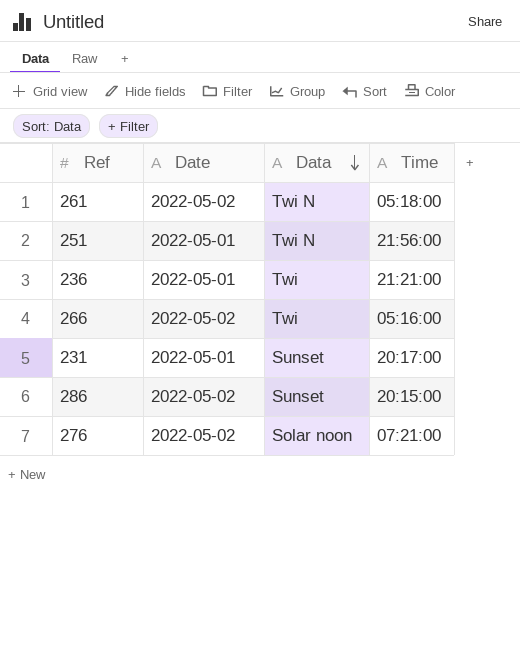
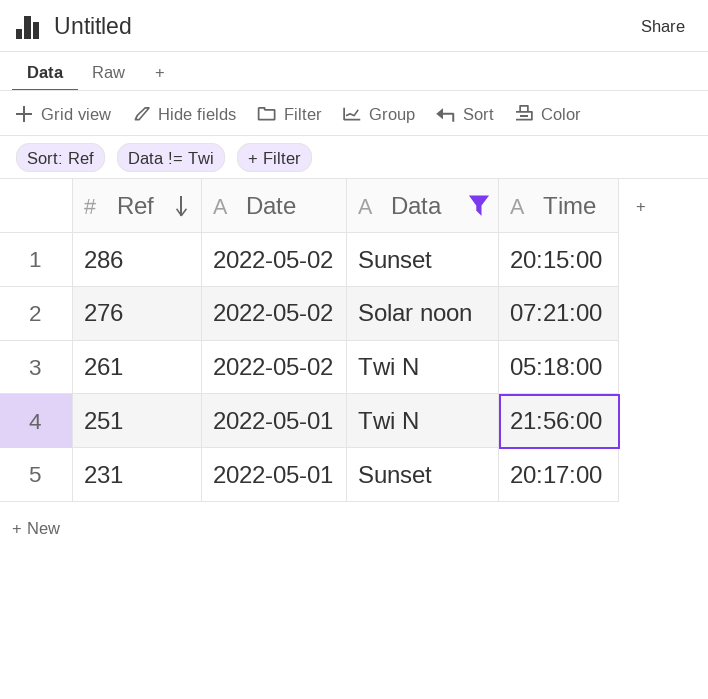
filter: none -> Data != Twi
row order: Data descending -> Ref descending

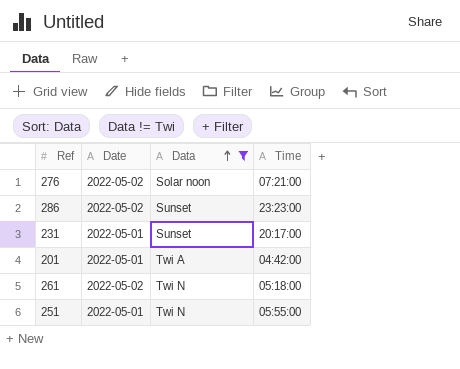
row order: Ref descending -> Data ascending
286 | Time: 20:15:00 -> 23:23:00
row 201: none -> 2022-05-01 | Twi A | 04:42:00
251 | Time: 21:56:00 -> 05:55:00

